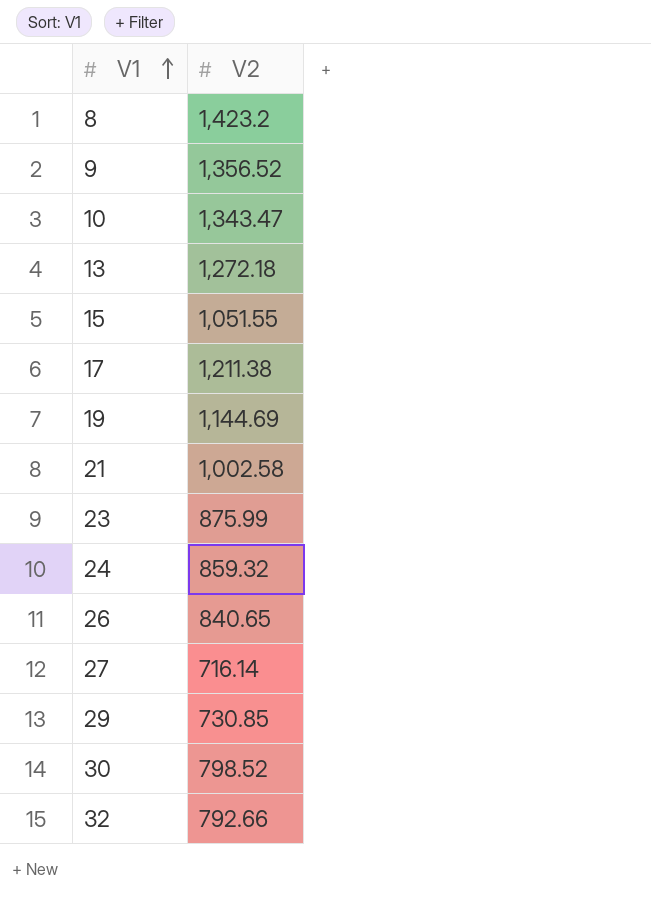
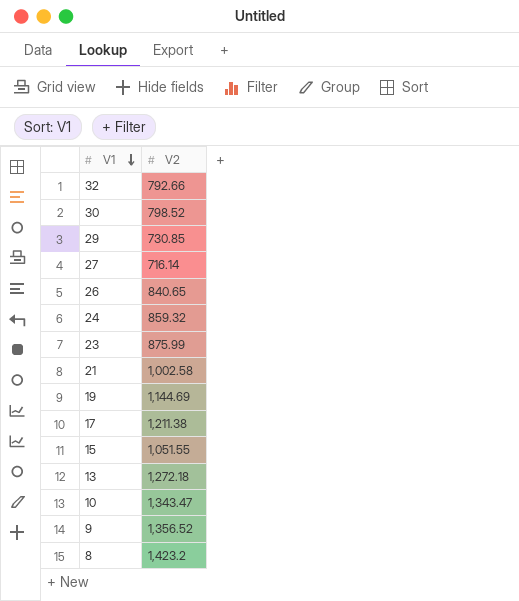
row order: V1 ascending -> V1 descending

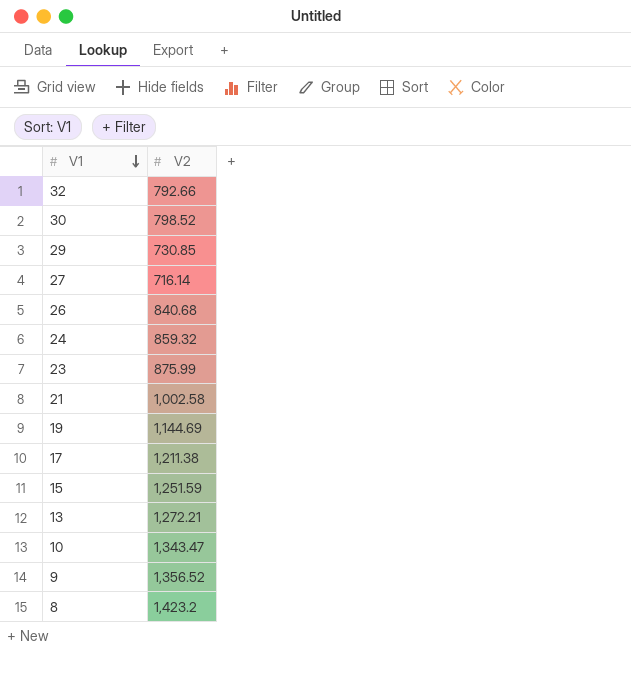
26 | V2: 840.65 -> 840.68
15 | V2: 1,051.55 -> 1,251.59
13 | V2: 1,272.18 -> 1,272.21

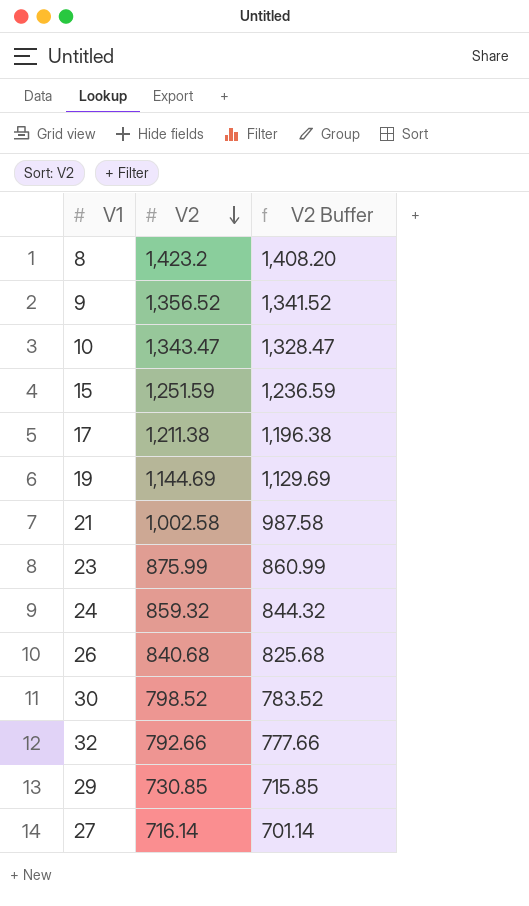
row order: V1 descending -> V2 descending
column V2 Buffer | formula: none -> [V2] - 15
row 13: 1,272.21 -> none

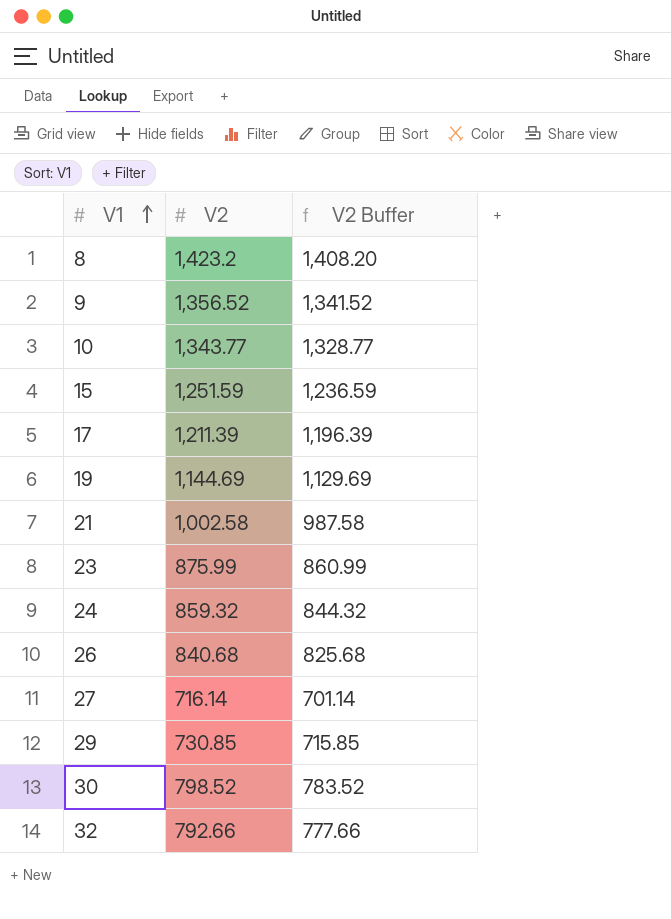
row order: V2 descending -> V1 ascending
10 | V2: 1,343.47 -> 1,343.77
10 | V2 Buffer: 1,328.47 -> 1,328.77
17 | V2: 1,211.38 -> 1,211.39
17 | V2 Buffer: 1,196.38 -> 1,196.39

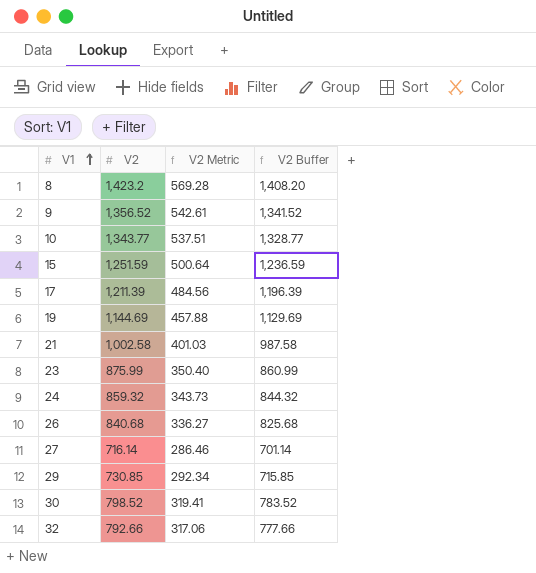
column V2 Metric | formula: none -> [V2] * 0.4

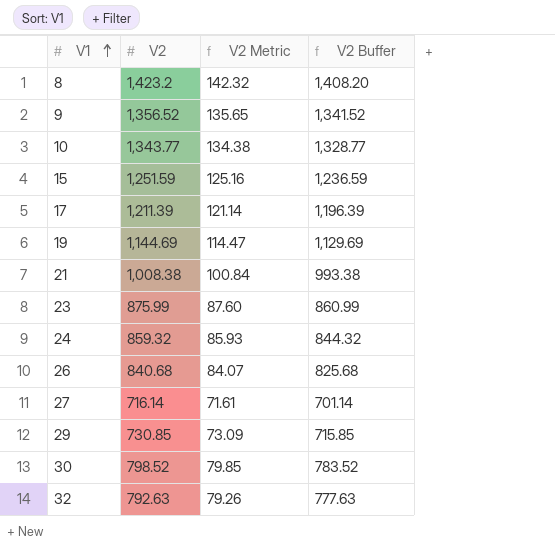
column V2 Metric | formula: [V2] * 0.4 -> [V2] * 0.1
21 | V2: 1,002.58 -> 1,008.38
21 | V2 Buffer: 987.58 -> 993.38
32 | V2: 792.66 -> 792.63
32 | V2 Buffer: 777.66 -> 777.63

